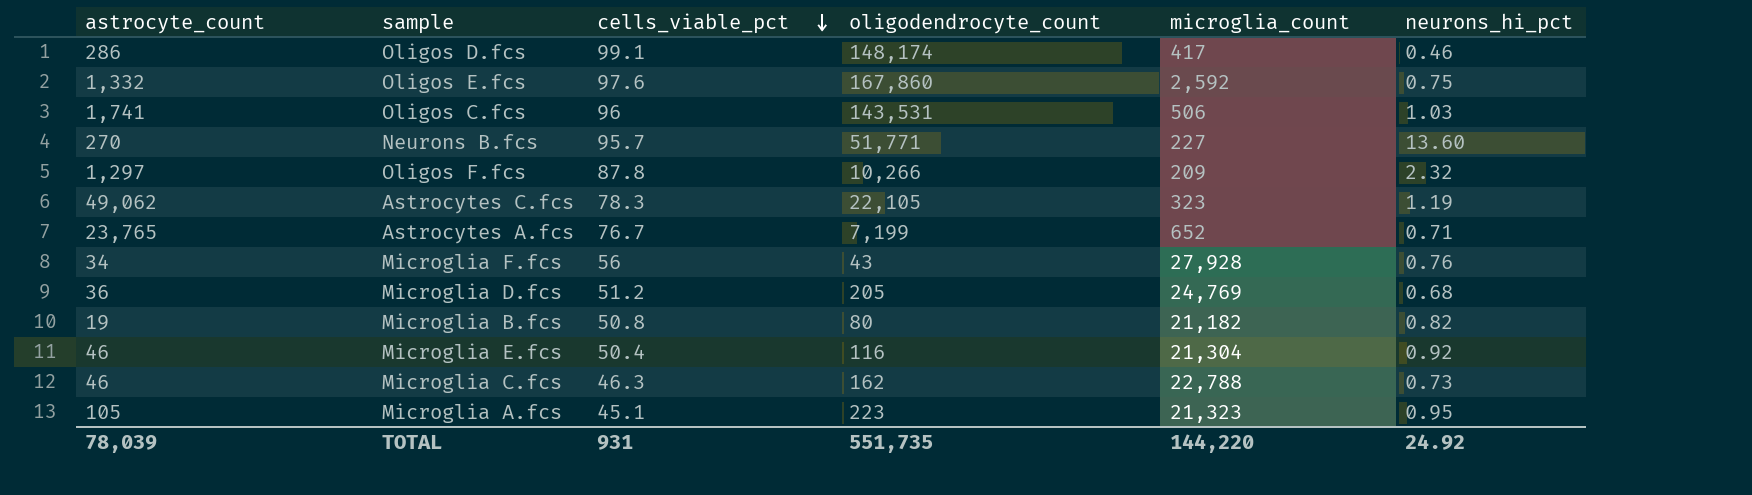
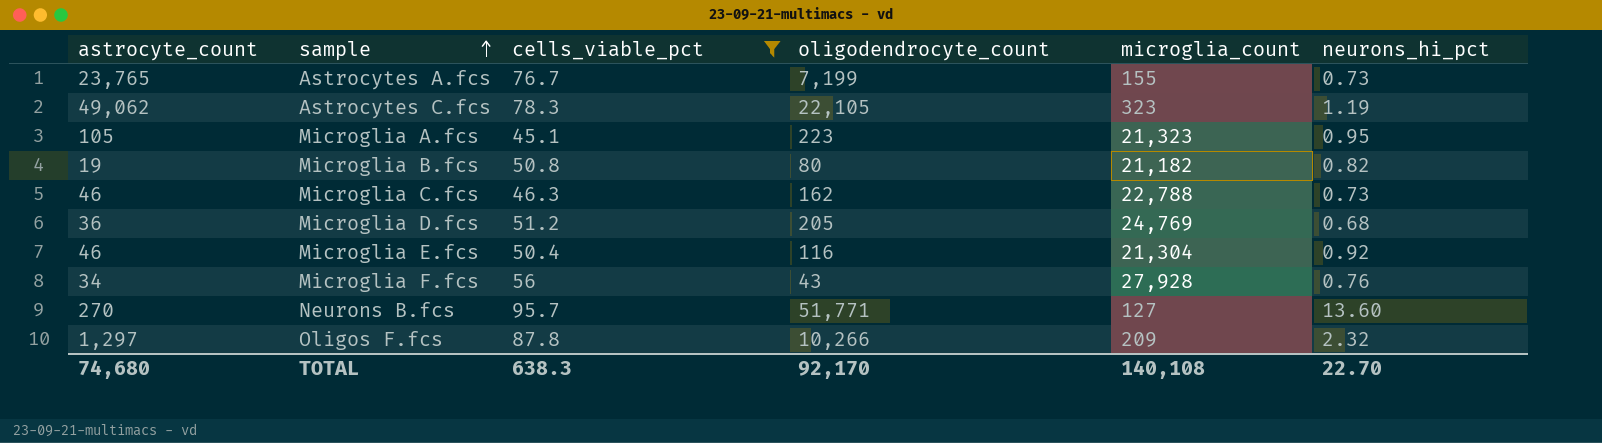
filter: none -> cells_viable_pct <= 95.7
row order: cells_viable_pct descending -> sample ascending
Astrocytes A.fcs | microglia_count: 652 -> 155
Astrocytes A.fcs | neurons_hi_pct: 0.71 -> 0.73
Neurons B.fcs | microglia_count: 227 -> 127
TOTAL | astrocyte_count: 78,039 -> 74,680
TOTAL | cells_viable_pct: 931 -> 638.3
TOTAL | oligodendrocyte_count: 551,735 -> 92,170
TOTAL | microglia_count: 144,220 -> 140,108
TOTAL | neurons_hi_pct: 24.92 -> 22.70

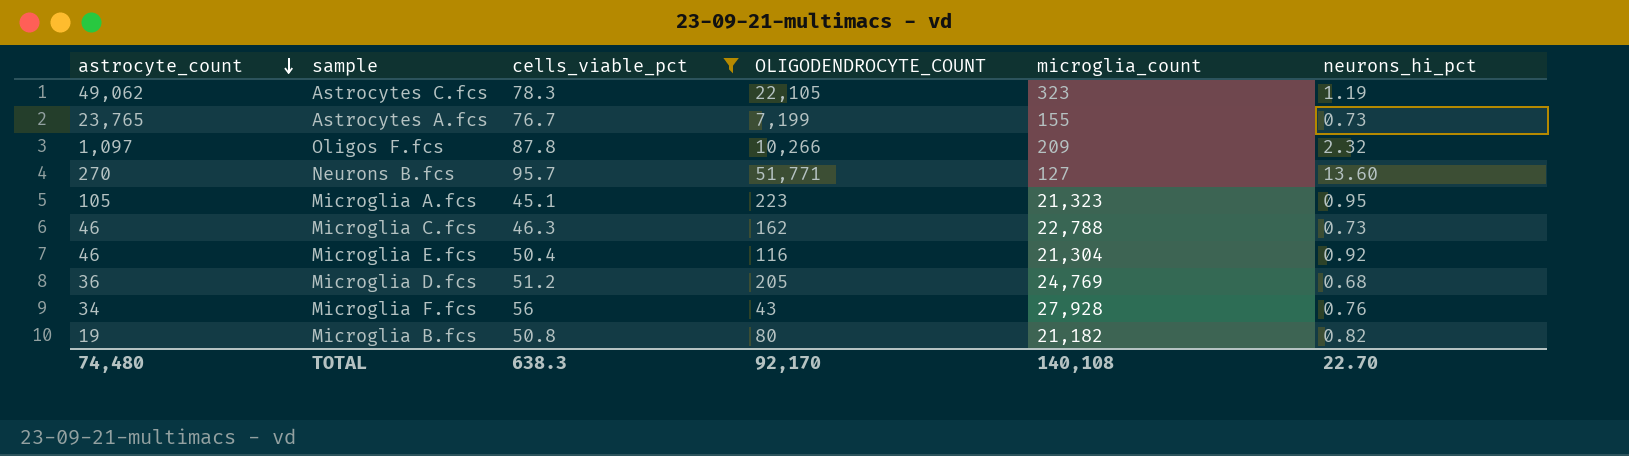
row order: sample ascending -> astrocyte_count descending
column name: oligodendrocyte_count -> OLIGODENDROCYTE_COUNT
Oligos F.fcs | astrocyte_count: 1,297 -> 1,097
TOTAL | astrocyte_count: 74,680 -> 74,480

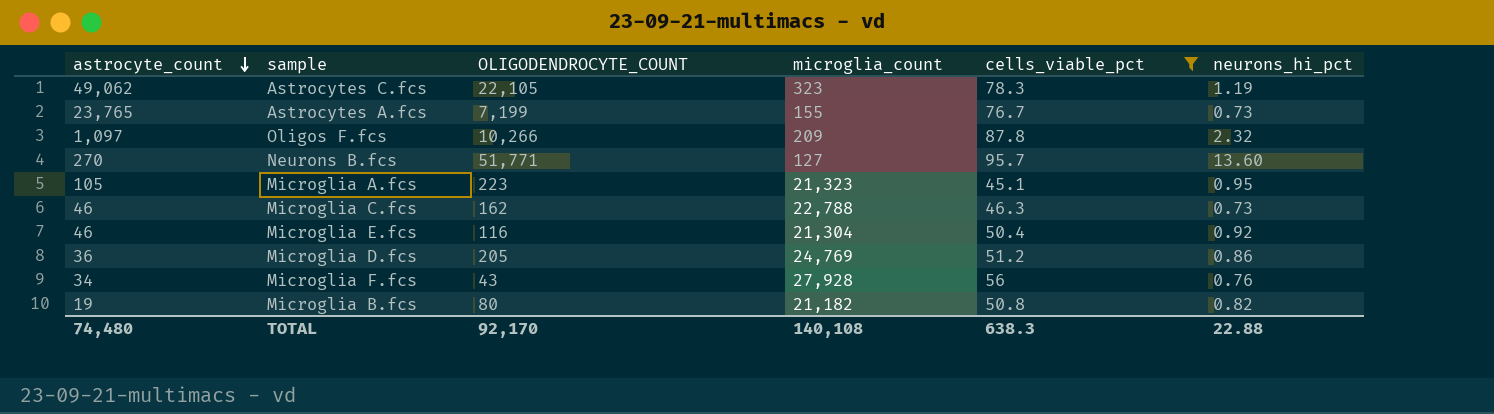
column cells_viable_pct | position: 3 -> 5
Microglia D.fcs | neurons_hi_pct: 0.68 -> 0.86
TOTAL | neurons_hi_pct: 22.70 -> 22.88

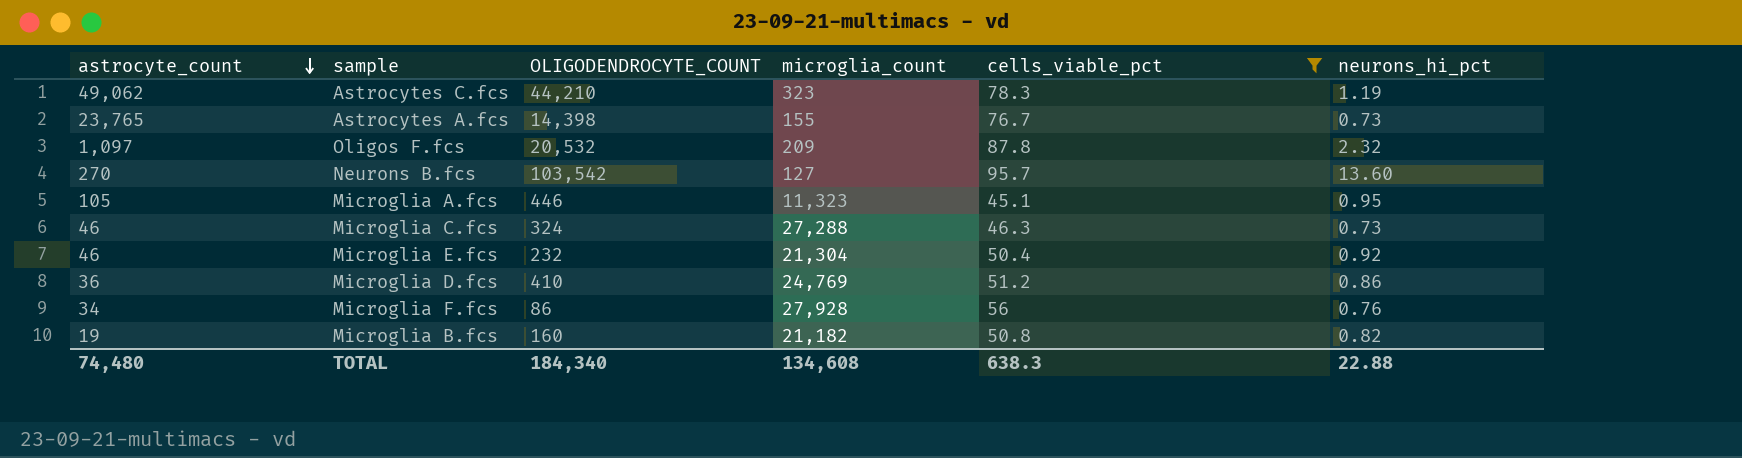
Astrocytes C.fcs | OLIGODENDROCYTE_COUNT: 22,105 -> 44,210
Astrocytes A.fcs | OLIGODENDROCYTE_COUNT: 7,199 -> 14,398
Oligos F.fcs | OLIGODENDROCYTE_COUNT: 10,266 -> 20,532
Neurons B.fcs | OLIGODENDROCYTE_COUNT: 51,771 -> 103,542
Microglia A.fcs | OLIGODENDROCYTE_COUNT: 223 -> 446
Microglia A.fcs | microglia_count: 21,323 -> 11,323
Microglia C.fcs | OLIGODENDROCYTE_COUNT: 162 -> 324
Microglia C.fcs | microglia_count: 22,788 -> 27,288
Microglia E.fcs | OLIGODENDROCYTE_COUNT: 116 -> 232
Microglia D.fcs | OLIGODENDROCYTE_COUNT: 205 -> 410
Microglia F.fcs | OLIGODENDROCYTE_COUNT: 43 -> 86
Microglia B.fcs | OLIGODENDROCYTE_COUNT: 80 -> 160
TOTAL | OLIGODENDROCYTE_COUNT: 92,170 -> 184,340
TOTAL | microglia_count: 140,108 -> 134,608

